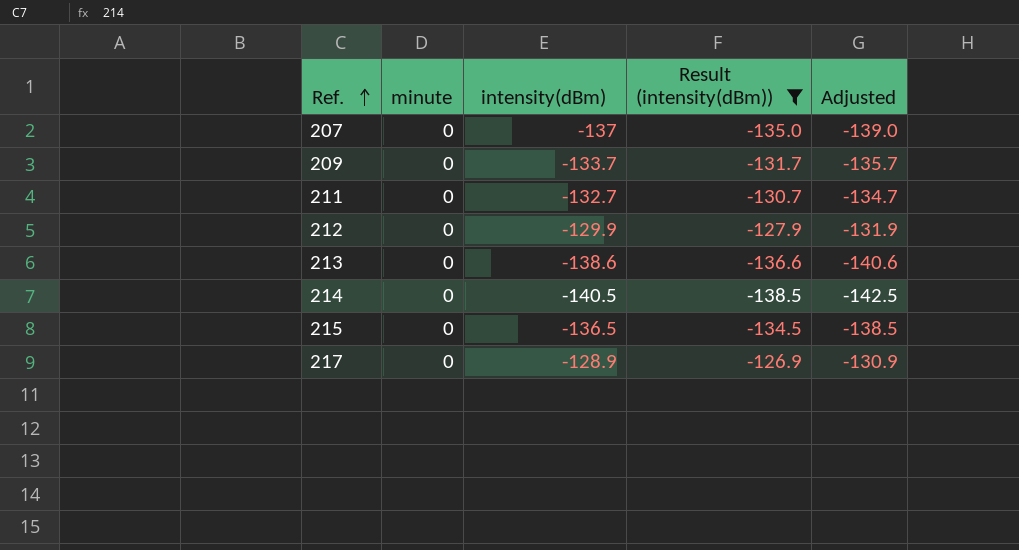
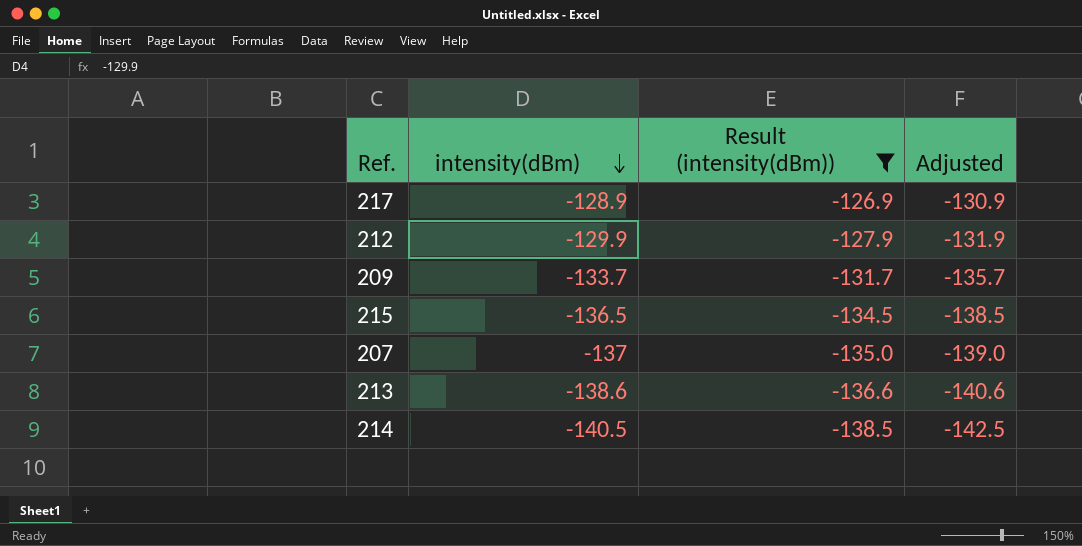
row order: Ref. ascending -> intensity(dBm) descending
column minute | position: 2 -> none
row 211: 0 | -132.7 | -130.7 | -134.7 -> none

